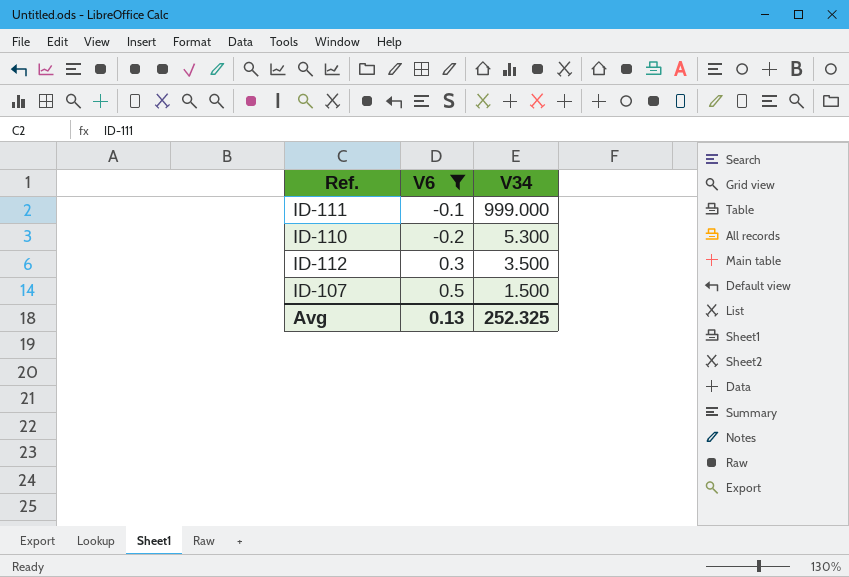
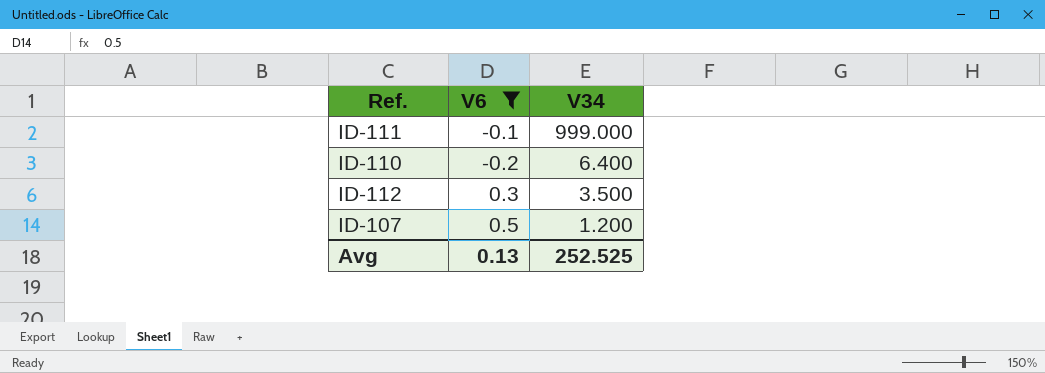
ID-110 | V34: 5.300 -> 6.400
ID-107 | V34: 1.500 -> 1.200
Avg | V34: 252.325 -> 252.525

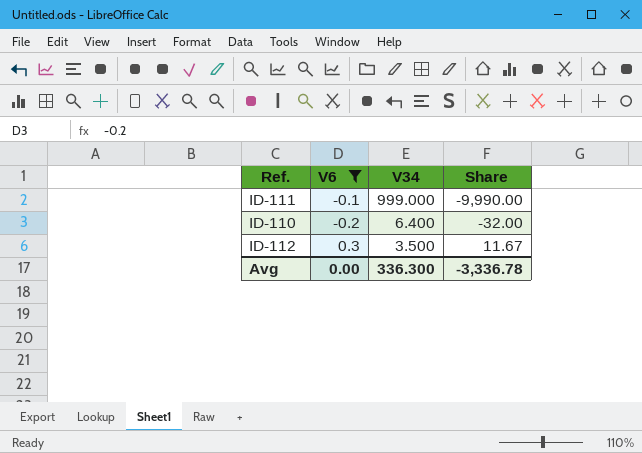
column Share | formula: none -> [V34] / [V6]
row ID-107: 0.5 | 1.200 -> none
Avg | V6: 0.13 -> 0.00
Avg | V34: 252.525 -> 336.300

